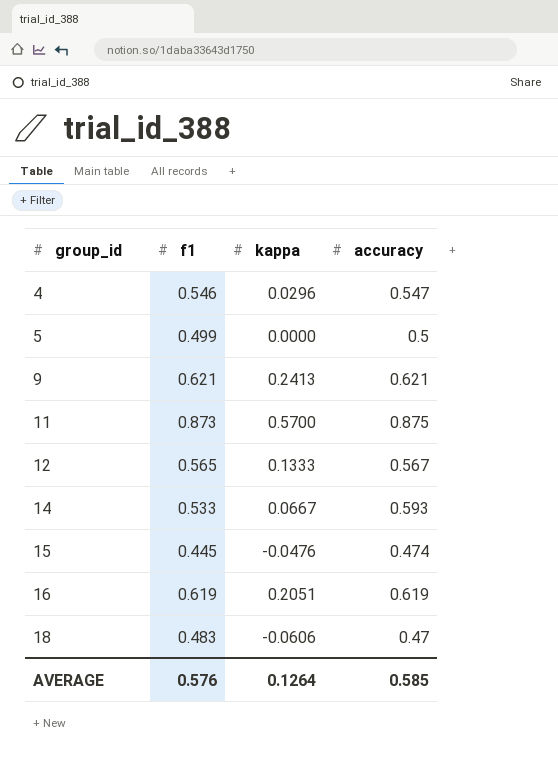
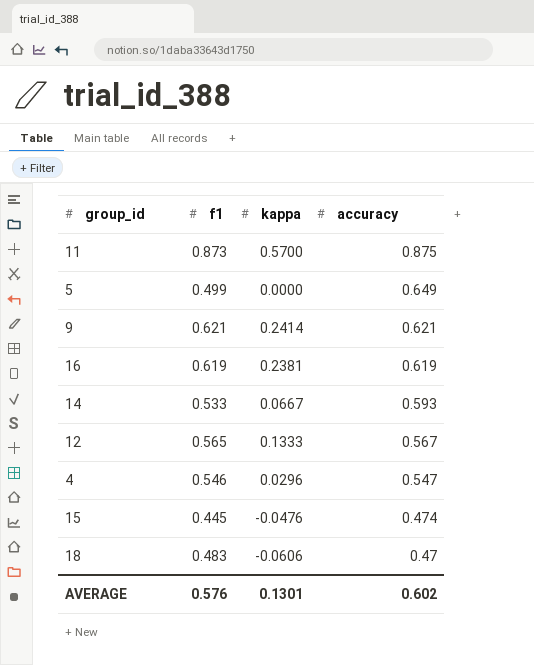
row order: group_id ascending -> accuracy descending
5 | accuracy: 0.5 -> 0.649
9 | kappa: 0.2413 -> 0.2414
16 | kappa: 0.2051 -> 0.2381
AVERAGE | kappa: 0.1264 -> 0.1301
AVERAGE | accuracy: 0.585 -> 0.602

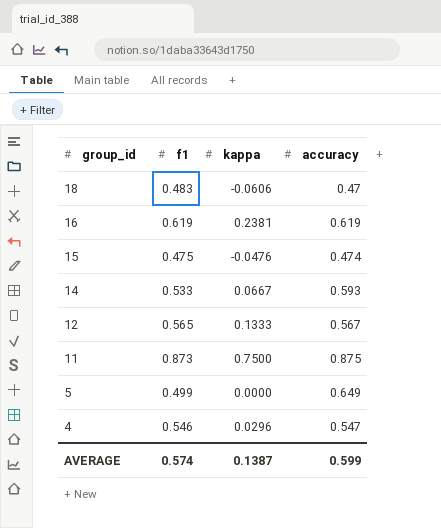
row order: accuracy descending -> group_id descending
row 9: 0.621 | 0.2414 | 0.621 -> none
15 | f1: 0.445 -> 0.475
11 | kappa: 0.5700 -> 0.7500
AVERAGE | f1: 0.576 -> 0.574
AVERAGE | kappa: 0.1301 -> 0.1387
AVERAGE | accuracy: 0.602 -> 0.599

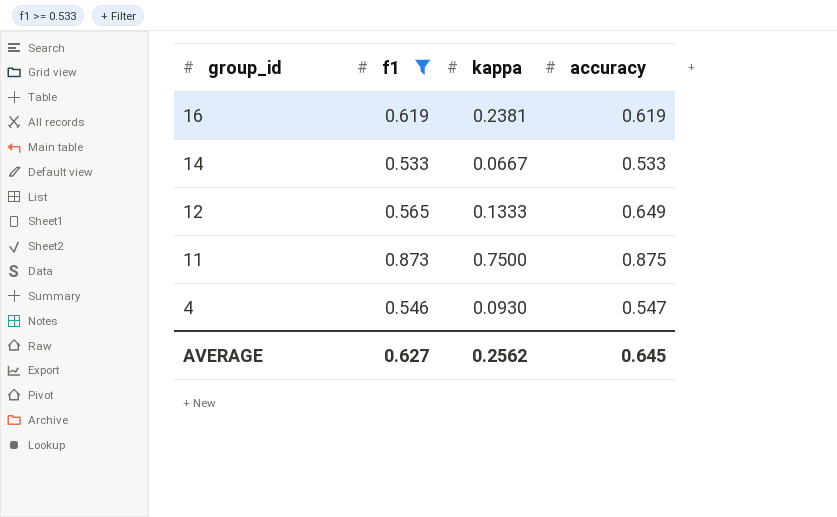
filter: none -> f1 >= 0.533
14 | accuracy: 0.593 -> 0.533
12 | accuracy: 0.567 -> 0.649
4 | kappa: 0.0296 -> 0.0930
AVERAGE | f1: 0.574 -> 0.627
AVERAGE | kappa: 0.1387 -> 0.2562
AVERAGE | accuracy: 0.599 -> 0.645

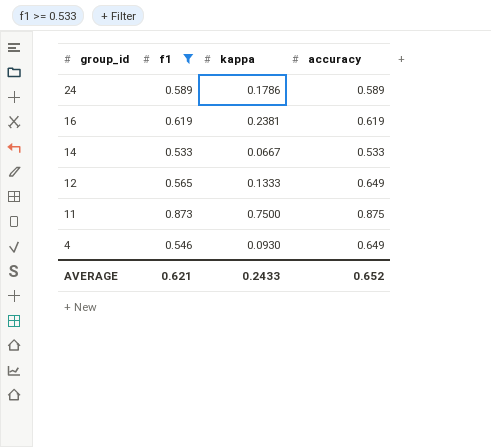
row 24: none -> 0.589 | 0.1786 | 0.589
4 | accuracy: 0.547 -> 0.649
AVERAGE | f1: 0.627 -> 0.621
AVERAGE | kappa: 0.2562 -> 0.2433
AVERAGE | accuracy: 0.645 -> 0.652

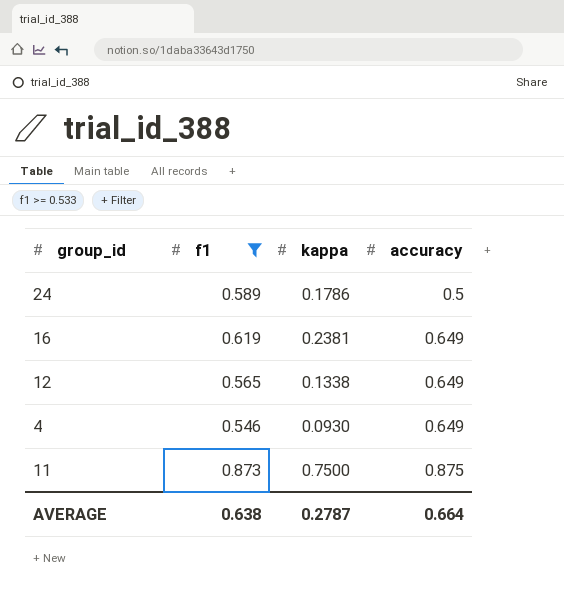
row order: group_id descending -> accuracy ascending
row 14: 0.533 | 0.0667 | 0.533 -> none
24 | accuracy: 0.589 -> 0.5
16 | accuracy: 0.619 -> 0.649
12 | kappa: 0.1333 -> 0.1338
AVERAGE | f1: 0.621 -> 0.638
AVERAGE | kappa: 0.2433 -> 0.2787
AVERAGE | accuracy: 0.652 -> 0.664

